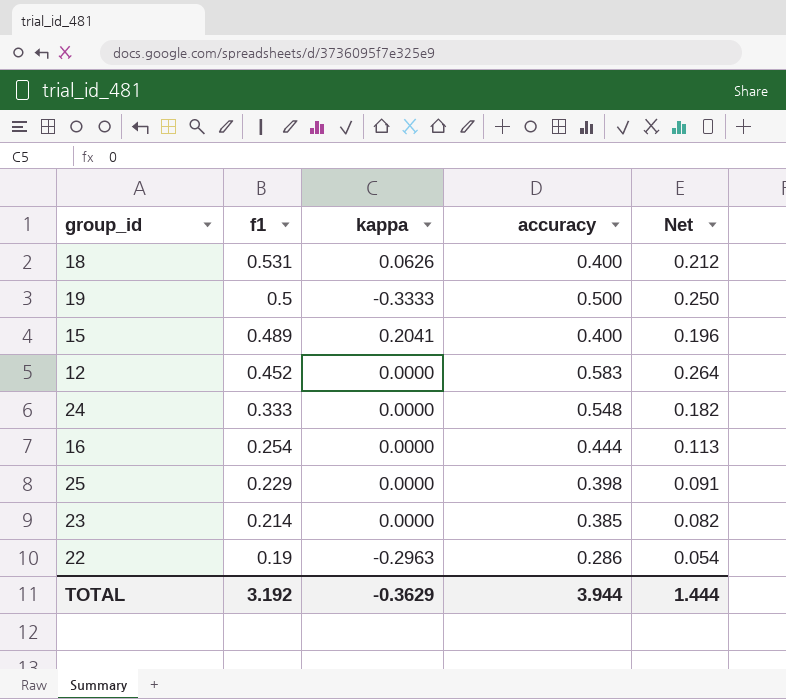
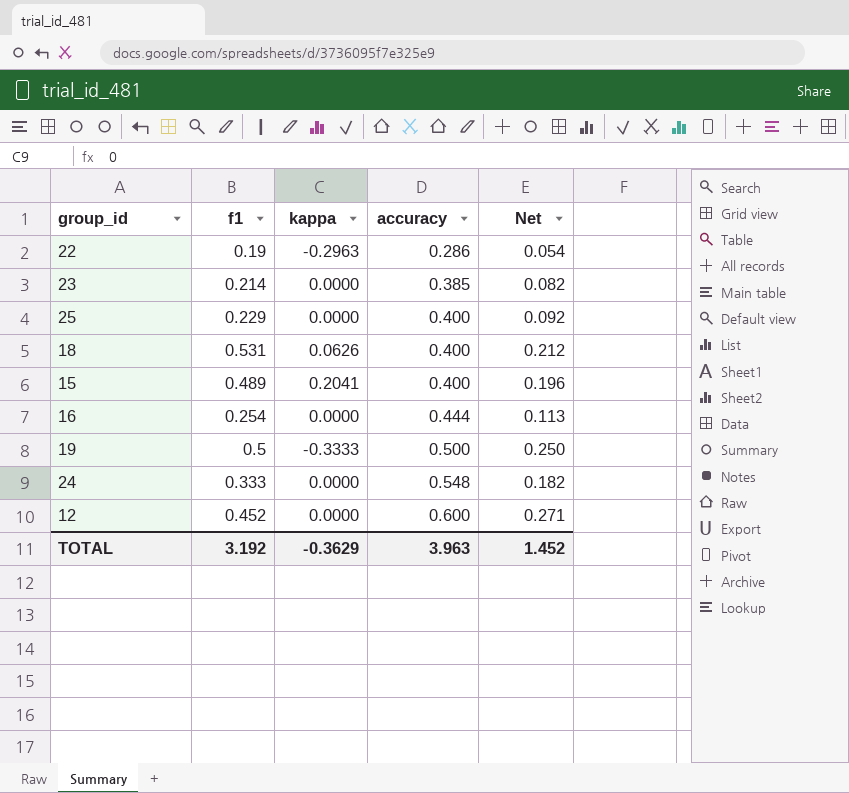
row order: f1 descending -> accuracy ascending
25 | accuracy: 0.398 -> 0.400
25 | Net: 0.091 -> 0.092
12 | accuracy: 0.583 -> 0.600
12 | Net: 0.264 -> 0.271
TOTAL | accuracy: 3.944 -> 3.963
TOTAL | Net: 1.444 -> 1.452

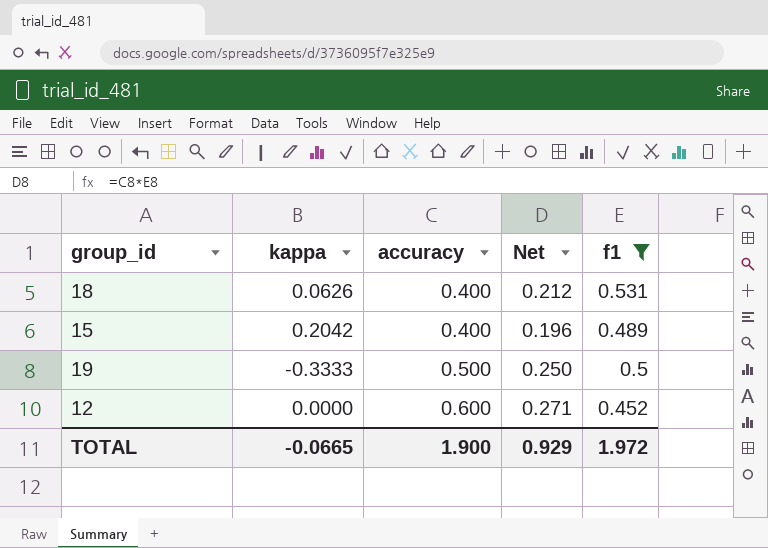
filter: none -> f1 >= 0.452
column f1 | position: 2 -> 5
15 | kappa: 0.2041 -> 0.2042
TOTAL | kappa: -0.3629 -> -0.0665
TOTAL | accuracy: 3.963 -> 1.900
TOTAL | Net: 1.452 -> 0.929
TOTAL | f1: 3.192 -> 1.972

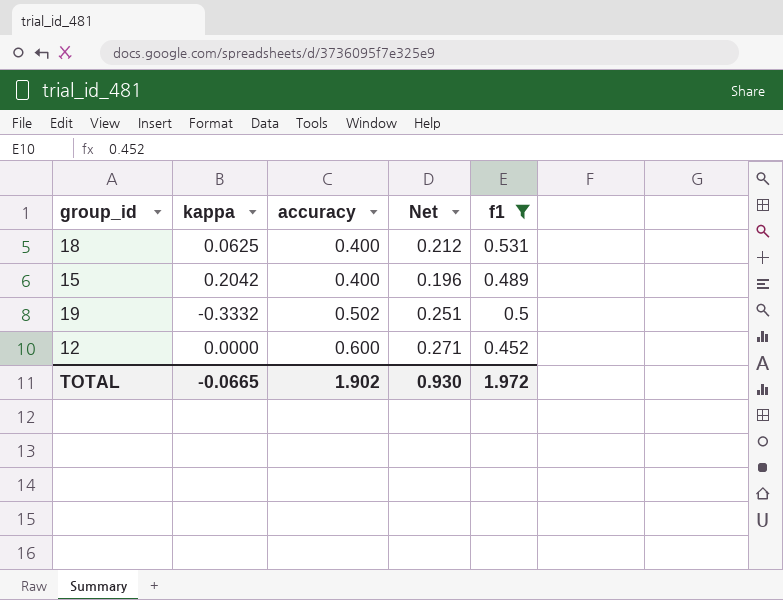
18 | kappa: 0.0626 -> 0.0625
19 | kappa: -0.3333 -> -0.3332
19 | accuracy: 0.500 -> 0.502
19 | Net: 0.250 -> 0.251
TOTAL | accuracy: 1.900 -> 1.902
TOTAL | Net: 0.929 -> 0.930

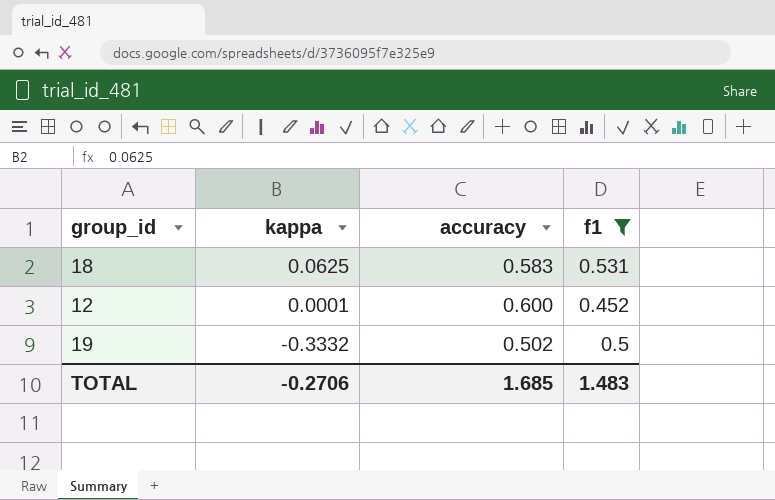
row order: accuracy ascending -> kappa descending
column Net | formula: [accuracy] * [f1] -> none
row 15: 0.2042 | 0.400 | 0.196 | 0.489 -> none
18 | accuracy: 0.400 -> 0.583
12 | kappa: 0.0000 -> 0.0001
TOTAL | kappa: -0.0665 -> -0.2706
TOTAL | accuracy: 1.902 -> 1.685
TOTAL | f1: 1.972 -> 1.483

